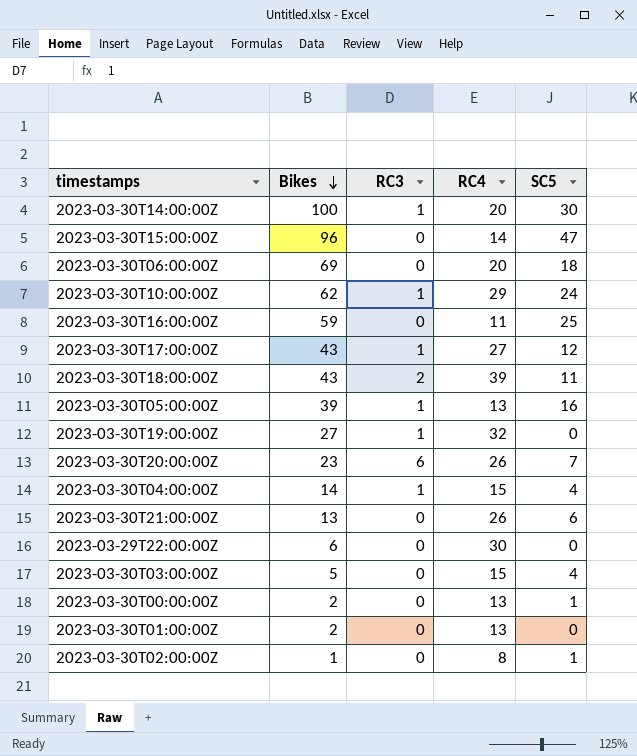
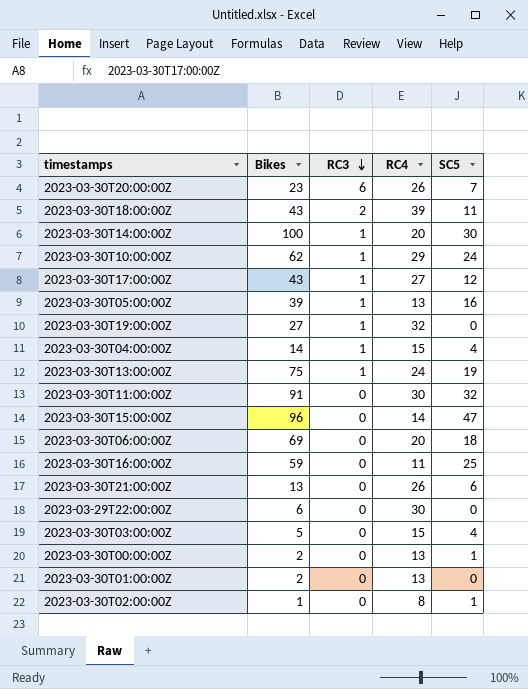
row order: Bikes descending -> RC3 descending
row 2023-03-30T13:00:00Z: none -> 75 | 1 | 24 | 19
row 2023-03-30T11:00:00Z: none -> 91 | 0 | 30 | 32

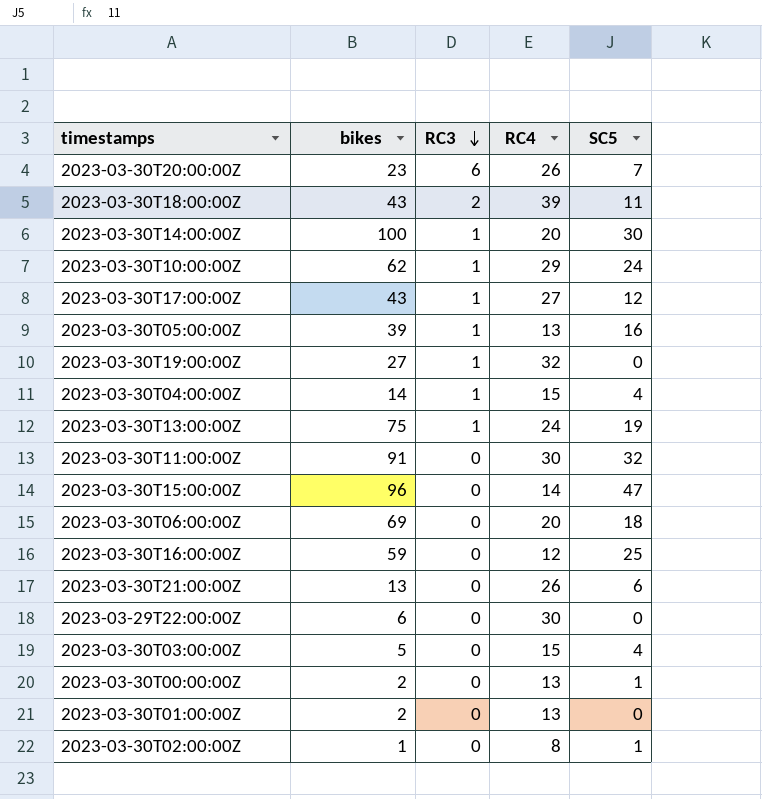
column name: Bikes -> bikes
2023-03-30T16:00:00Z | RC4: 11 -> 12

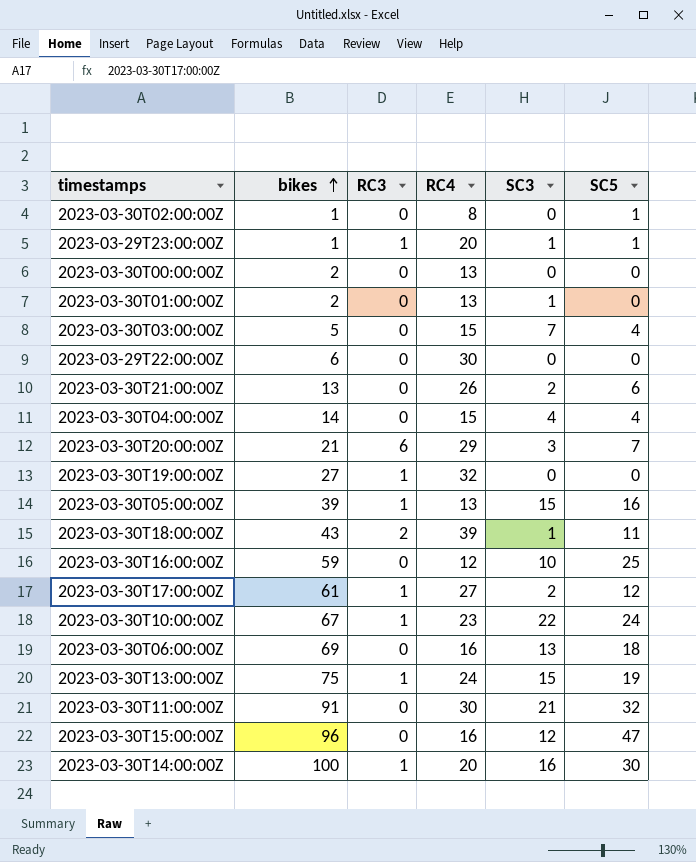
row order: RC3 descending -> bikes ascending
column SC3 | position: none -> 5
row 2023-03-29T23:00:00Z: none -> 1 | 1 | 20 | 1 | 1
2023-03-30T00:00:00Z | SC5: 1 -> 0
2023-03-30T04:00:00Z | RC3: 1 -> 0
2023-03-30T20:00:00Z | bikes: 23 -> 21
2023-03-30T20:00:00Z | RC4: 26 -> 29
2023-03-30T17:00:00Z | bikes: 43 -> 61
2023-03-30T10:00:00Z | bikes: 62 -> 67
2023-03-30T10:00:00Z | RC4: 29 -> 23
2023-03-30T06:00:00Z | RC4: 20 -> 16
2023-03-30T15:00:00Z | RC4: 14 -> 16

